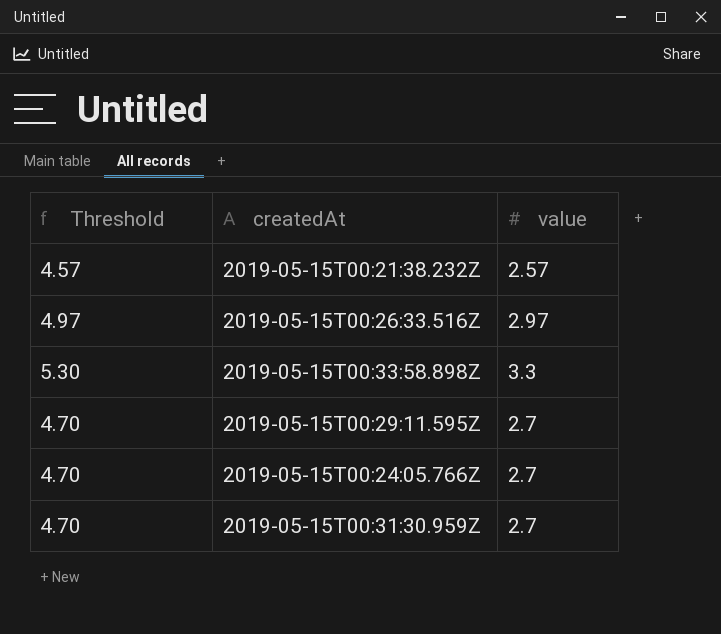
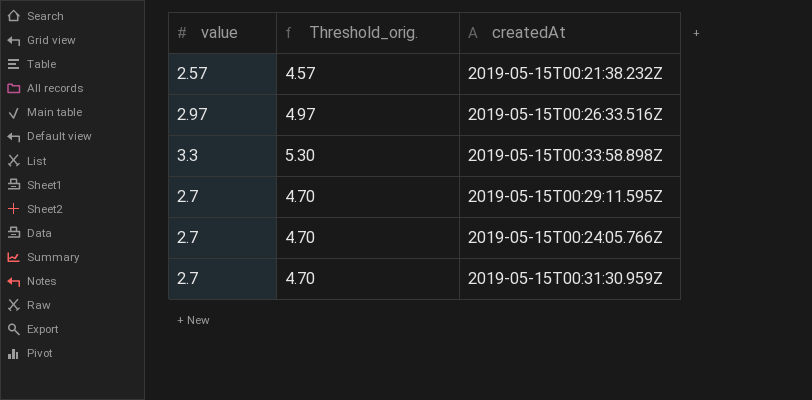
column value | position: 3 -> 1
column name: Threshold -> Threshold_orig.

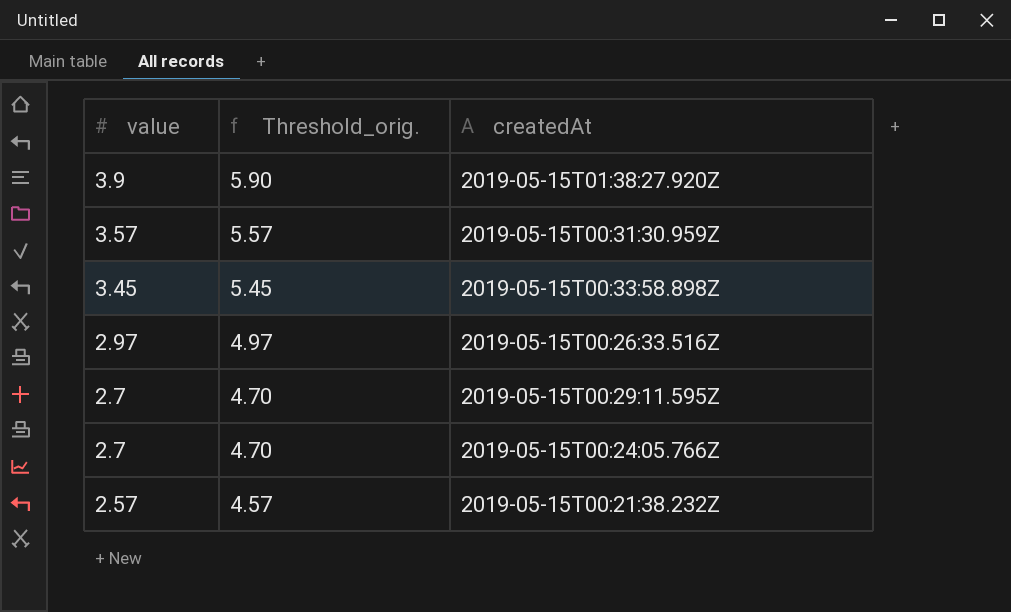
row order: none -> value descending
row 2019-05-15T01:38:27.920Z: none -> 3.9 | 5.90
2019-05-15T00:31:30.959Z | value: 2.7 -> 3.57
2019-05-15T00:31:30.959Z | Threshold_orig.: 4.70 -> 5.57
2019-05-15T00:33:58.898Z | value: 3.3 -> 3.45
2019-05-15T00:33:58.898Z | Threshold_orig.: 5.30 -> 5.45

